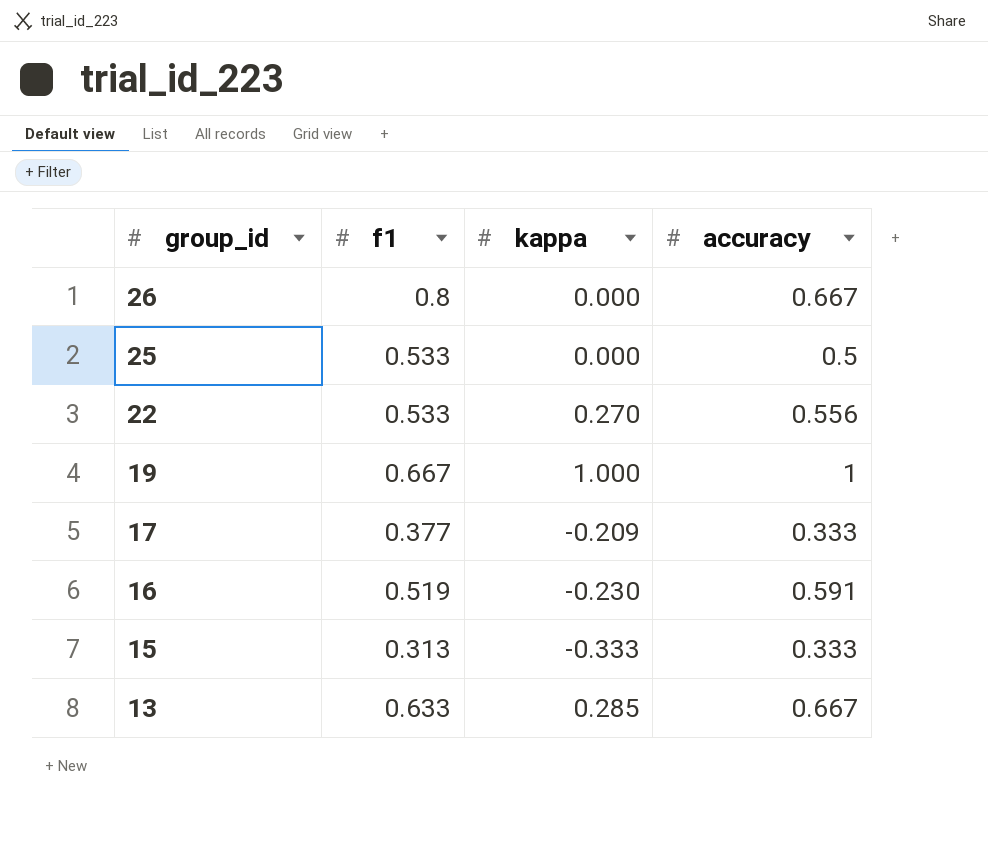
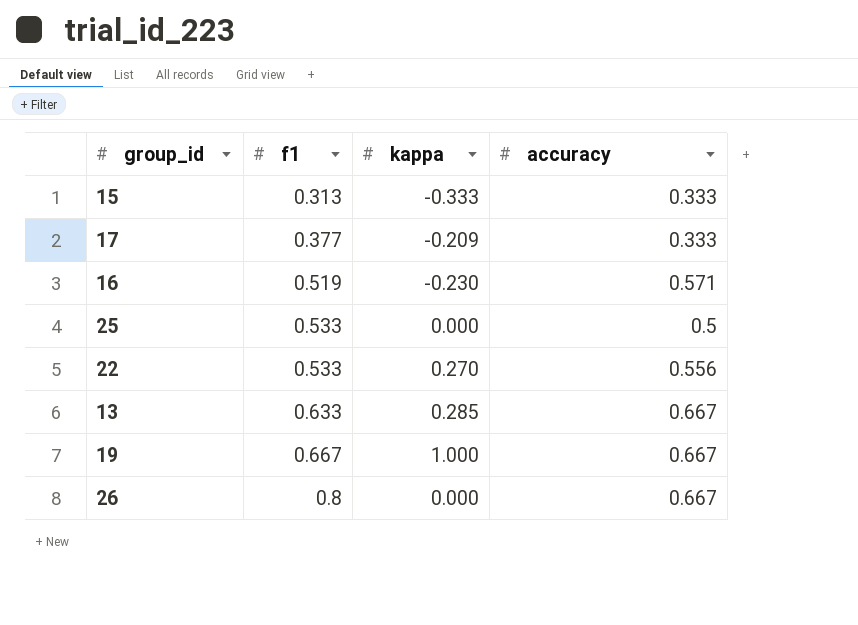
row order: group_id descending -> f1 ascending
16 | accuracy: 0.591 -> 0.571
19 | accuracy: 1 -> 0.667

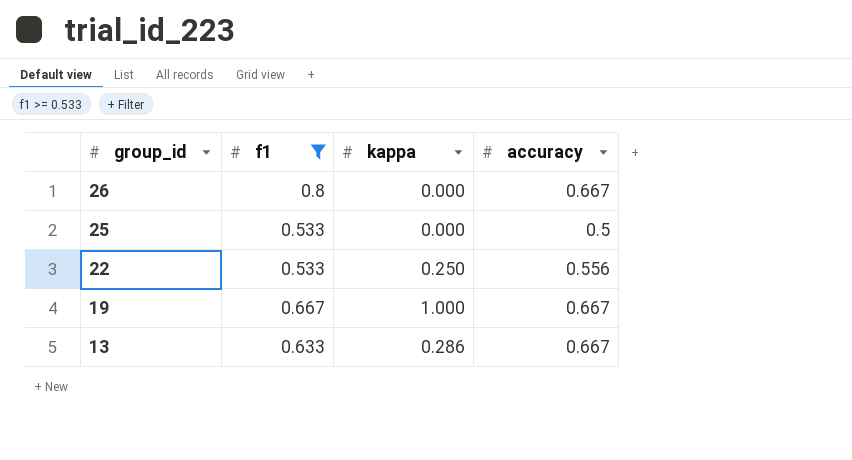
filter: none -> f1 >= 0.533
row order: f1 ascending -> group_id descending
22 | kappa: 0.270 -> 0.250
13 | kappa: 0.285 -> 0.286

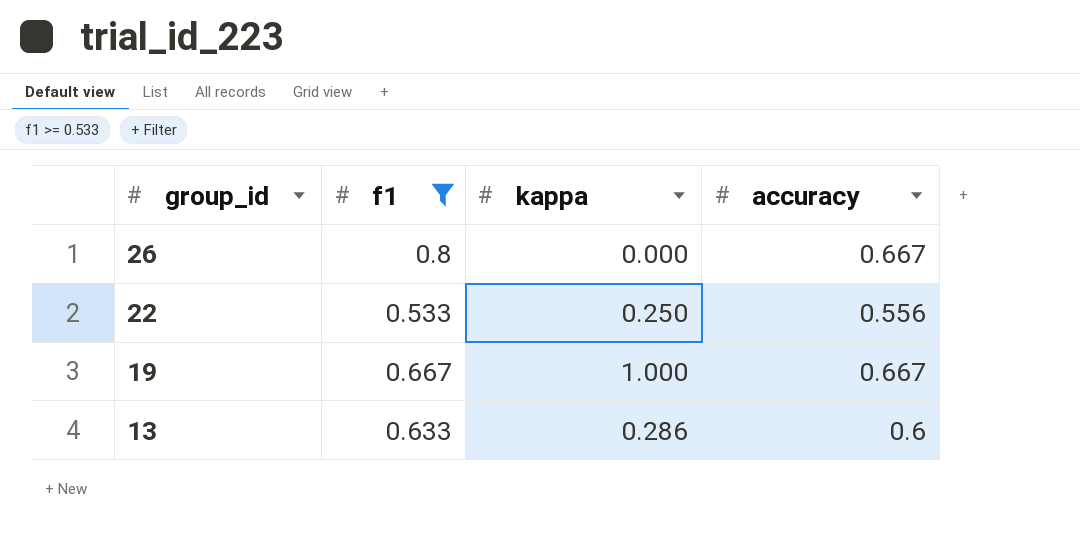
row 25: 0.533 | 0.000 | 0.5 -> none
13 | accuracy: 0.667 -> 0.6

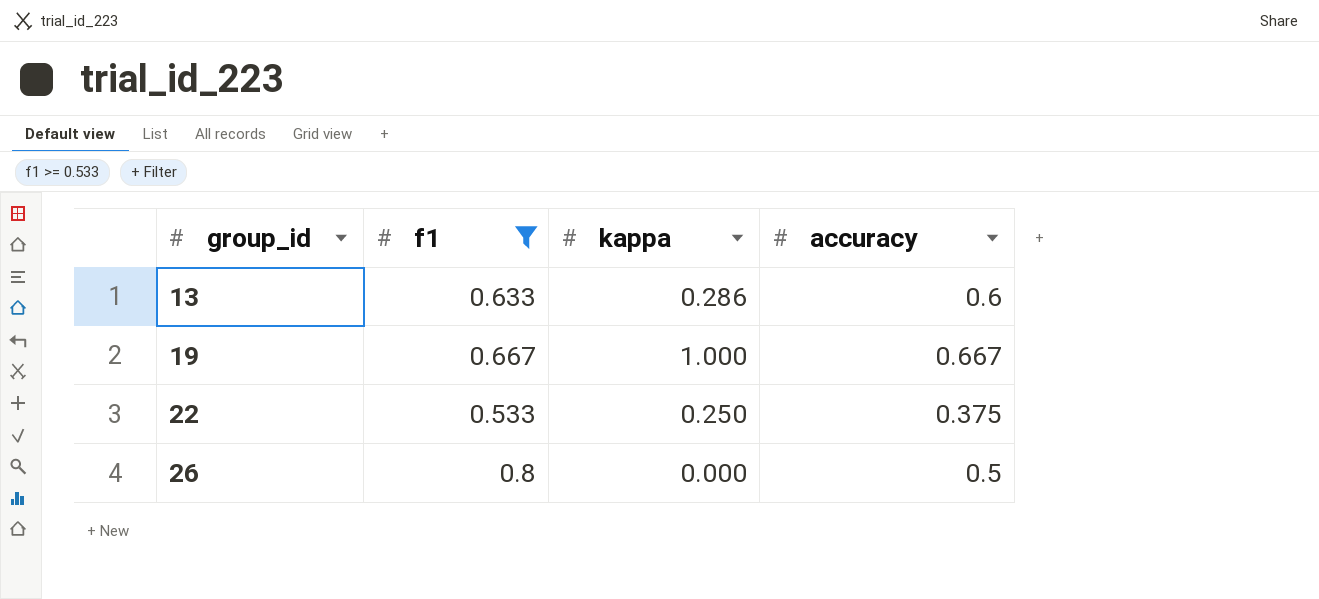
row order: group_id descending -> group_id ascending
22 | accuracy: 0.556 -> 0.375
26 | accuracy: 0.667 -> 0.5

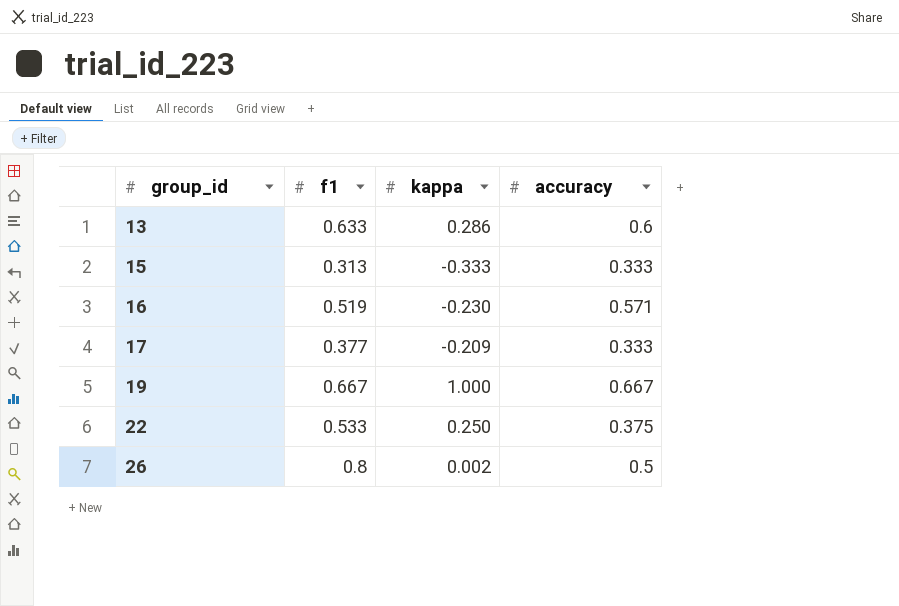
filter: f1 >= 0.533 -> none
26 | kappa: 0.000 -> 0.002

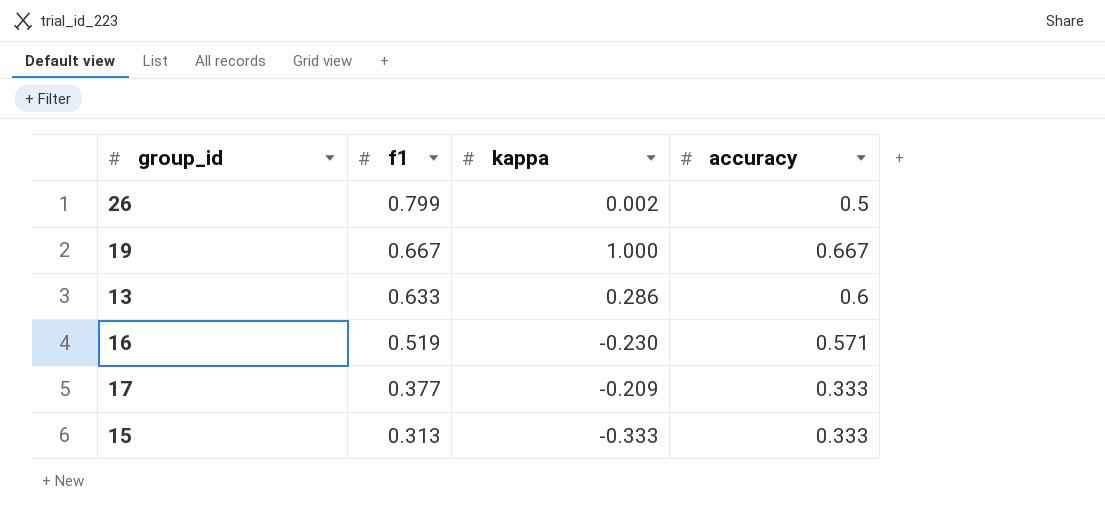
row order: group_id ascending -> f1 descending
row 22: 0.533 | 0.250 | 0.375 -> none
26 | f1: 0.8 -> 0.799

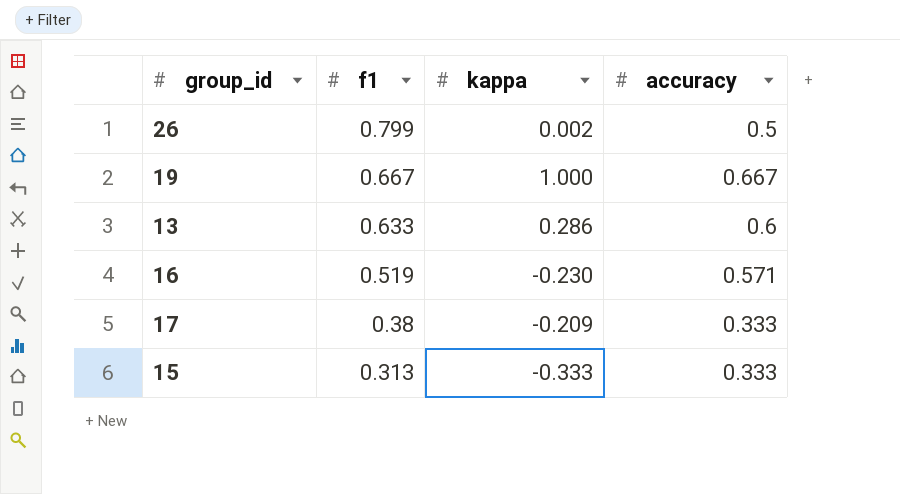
17 | f1: 0.377 -> 0.38

